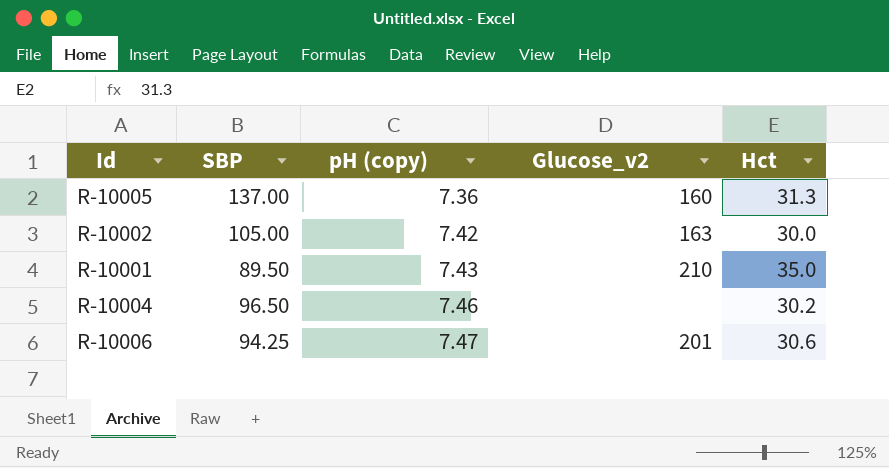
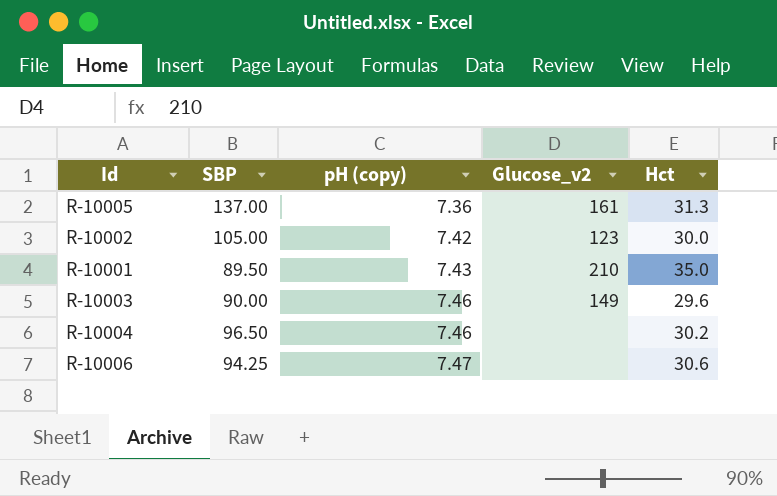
R-10005 | Glucose_v2: 160 -> 161
R-10002 | Glucose_v2: 163 -> 123
row R-10003: none -> 90.00 | 7.46 | 149 | 29.6
R-10006 | Glucose_v2: 201 -> none

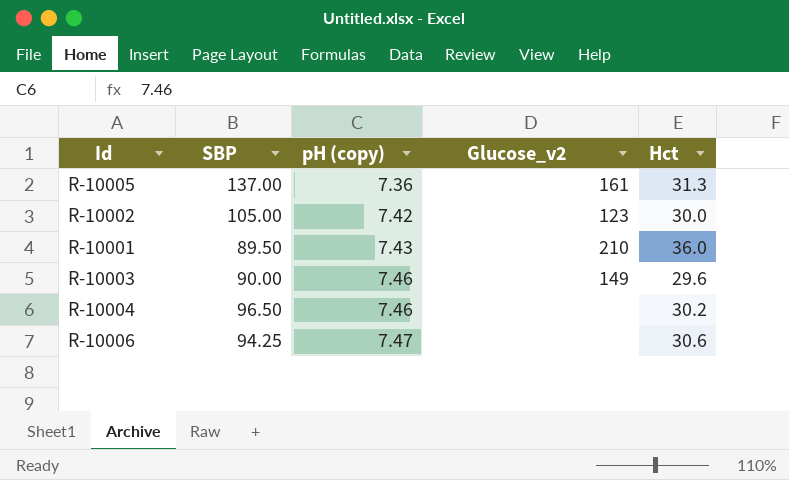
R-10001 | Hct: 35.0 -> 36.0

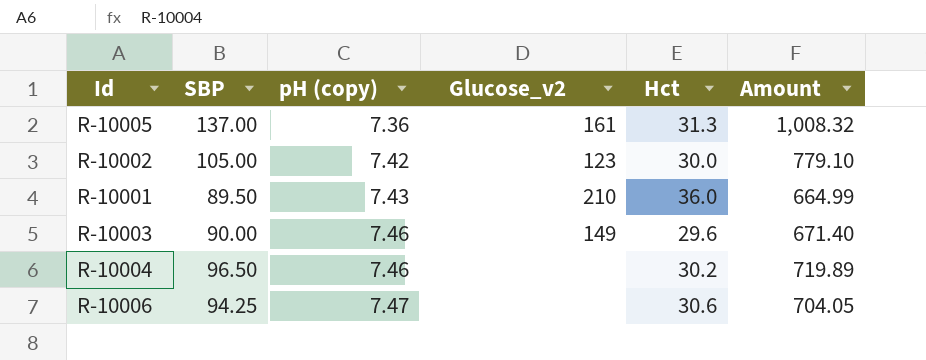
column Amount | formula: none -> [SBP] * [pH (copy)]

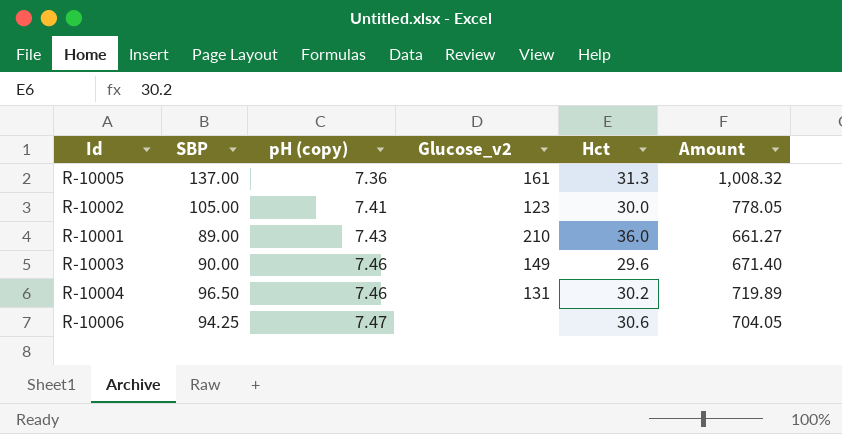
R-10002 | pH (copy): 7.42 -> 7.41
R-10002 | Amount: 779.10 -> 778.05
R-10001 | SBP: 89.50 -> 89.00
R-10001 | Amount: 664.99 -> 661.27
R-10004 | Glucose_v2: none -> 131

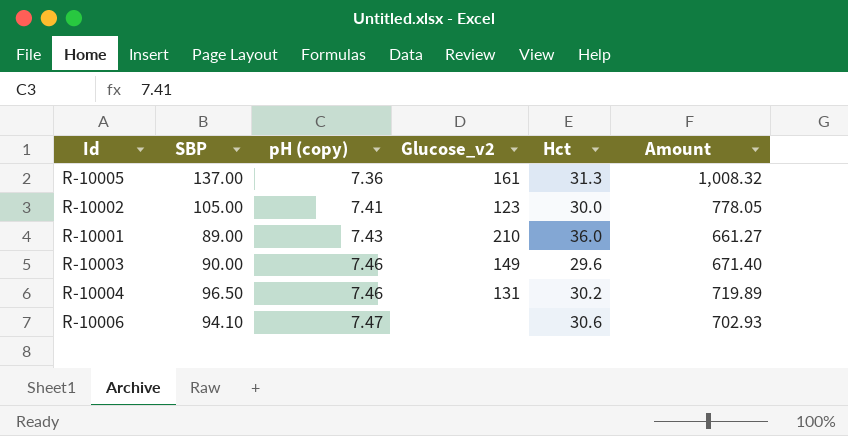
R-10006 | SBP: 94.25 -> 94.10
R-10006 | Amount: 704.05 -> 702.93

